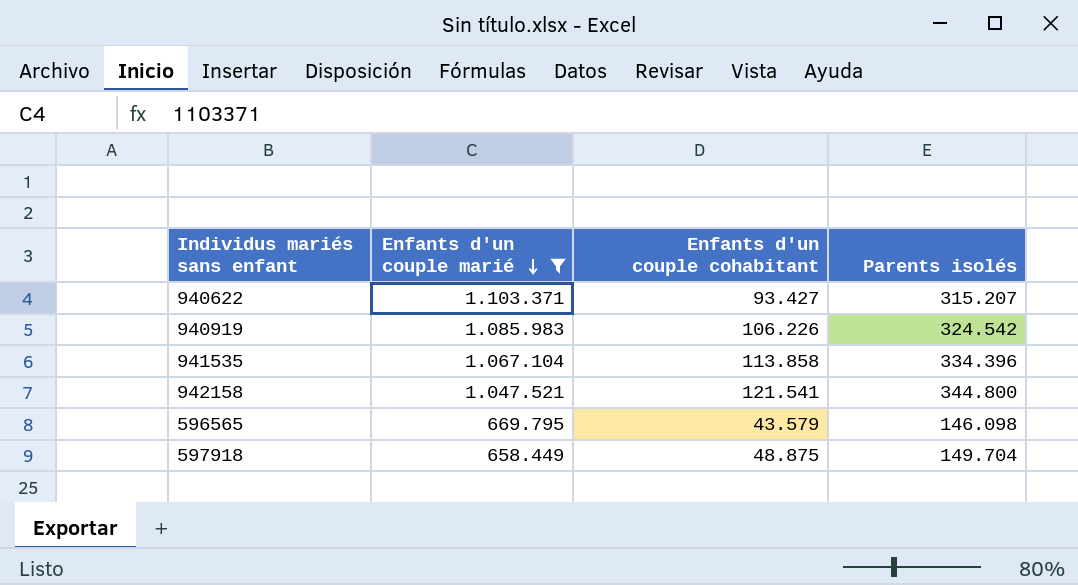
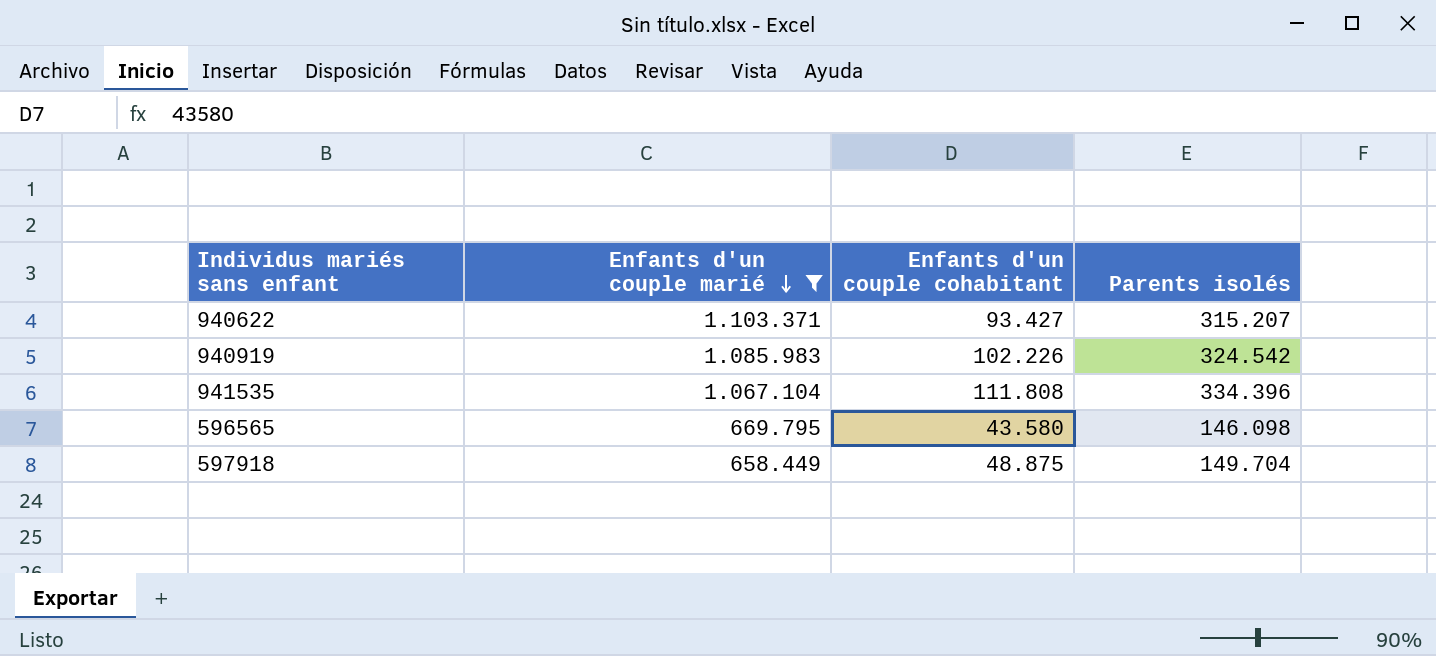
row 942158: 1.047.521 | 121.541 | 344.800 -> none
940919 | Enfants d'un couple cohabitant: 106.226 -> 102.226
941535 | Enfants d'un couple cohabitant: 113.858 -> 111.808
596565 | Enfants d'un couple cohabitant: 43.579 -> 43.580

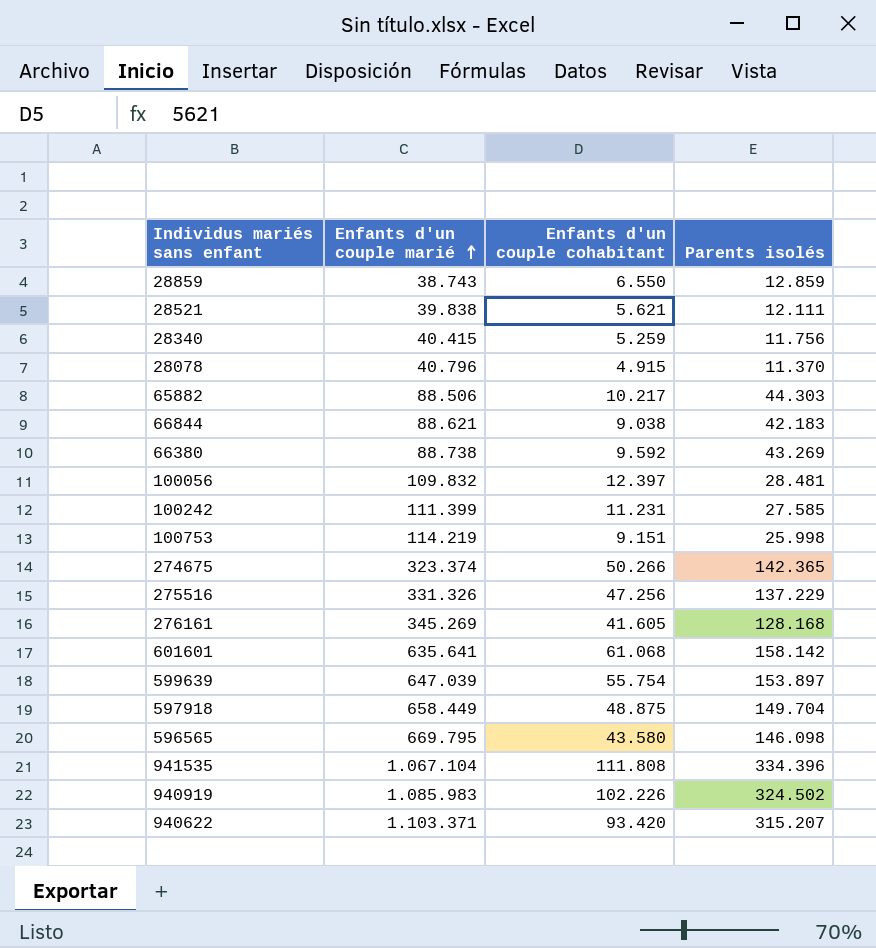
filter: Enfants d'un couple marié >= 658.449 -> none
row order: Enfants d'un couple marié descending -> Enfants d'un couple marié ascending
940919 | Parents isolés: 324.542 -> 324.502
940622 | Enfants d'un couple cohabitant: 93.427 -> 93.420

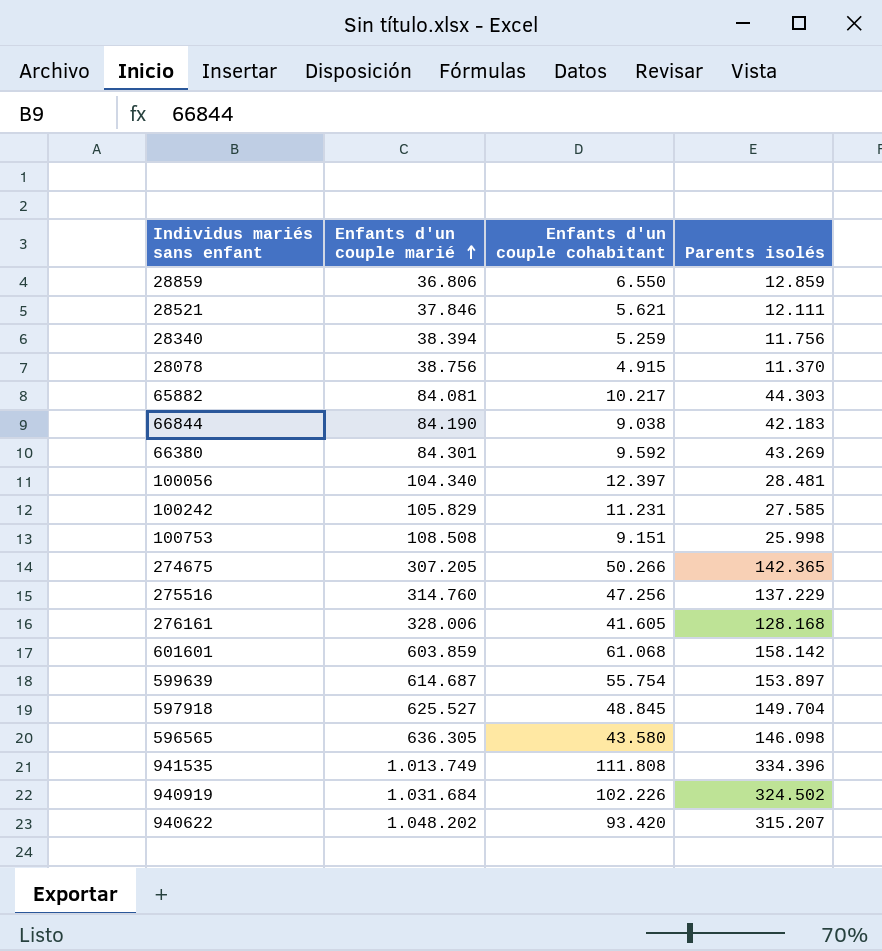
28859 | Enfants d'un couple marié: 38.743 -> 36.806
28521 | Enfants d'un couple marié: 39.838 -> 37.846
28340 | Enfants d'un couple marié: 40.415 -> 38.394
28078 | Enfants d'un couple marié: 40.796 -> 38.756
65882 | Enfants d'un couple marié: 88.506 -> 84.081
66844 | Enfants d'un couple marié: 88.621 -> 84.190
66380 | Enfants d'un couple marié: 88.738 -> 84.301
100056 | Enfants d'un couple marié: 109.832 -> 104.340
100242 | Enfants d'un couple marié: 111.399 -> 105.829
100753 | Enfants d'un couple marié: 114.219 -> 108.508
274675 | Enfants d'un couple marié: 323.374 -> 307.205
275516 | Enfants d'un couple marié: 331.326 -> 314.760
276161 | Enfants d'un couple marié: 345.269 -> 328.006
601601 | Enfants d'un couple marié: 635.641 -> 603.859
599639 | Enfants d'un couple marié: 647.039 -> 614.687
597918 | Enfants d'un couple marié: 658.449 -> 625.527
597918 | Enfants d'un couple cohabitant: 48.875 -> 48.845
596565 | Enfants d'un couple marié: 669.795 -> 636.305
941535 | Enfants d'un couple marié: 1.067.104 -> 1.013.749
940919 | Enfants d'un couple marié: 1.085.983 -> 1.031.684
940622 | Enfants d'un couple marié: 1.103.371 -> 1.048.202

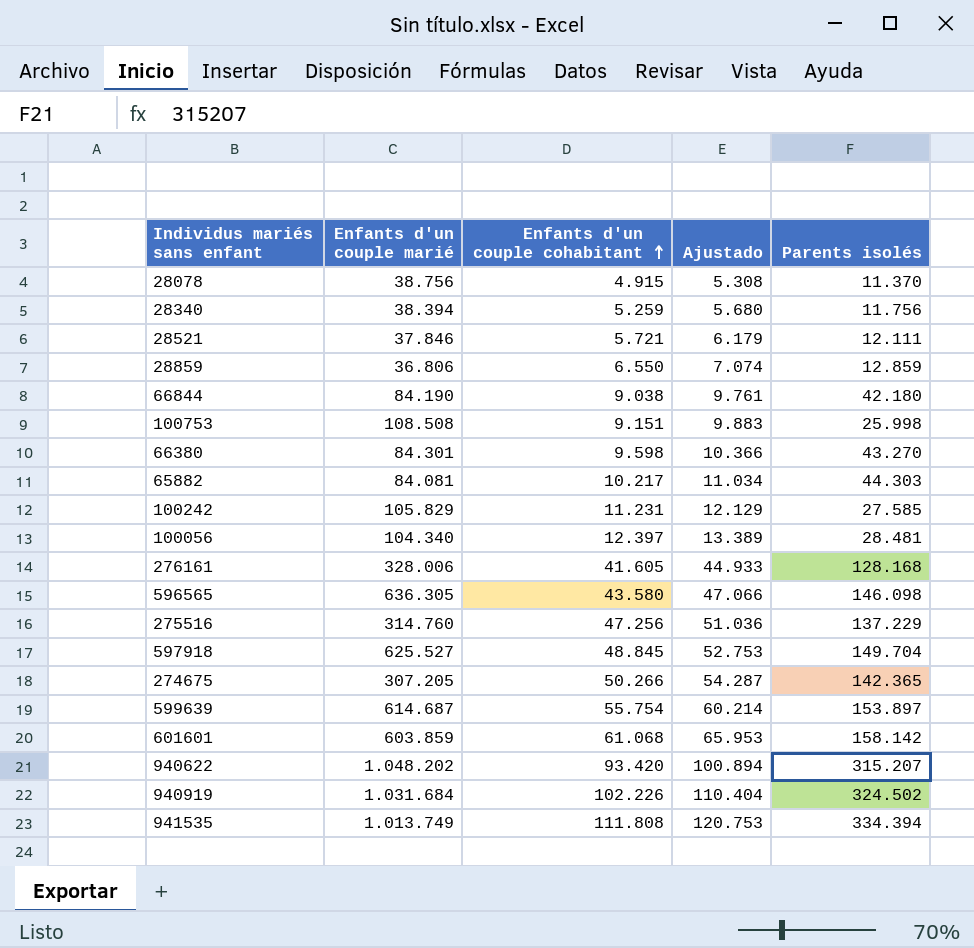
row order: Enfants d'un couple marié ascending -> Enfants d'un couple cohabitant ascending
column Ajustado | formula: none -> [Enfants d'un couple cohabitant] * 1,08
28521 | Enfants d'un couple cohabitant: 5.621 -> 5.721
66844 | Parents isolés: 42.183 -> 42.180
66380 | Enfants d'un couple cohabitant: 9.592 -> 9.598
66380 | Parents isolés: 43.269 -> 43.270
941535 | Parents isolés: 334.396 -> 334.394

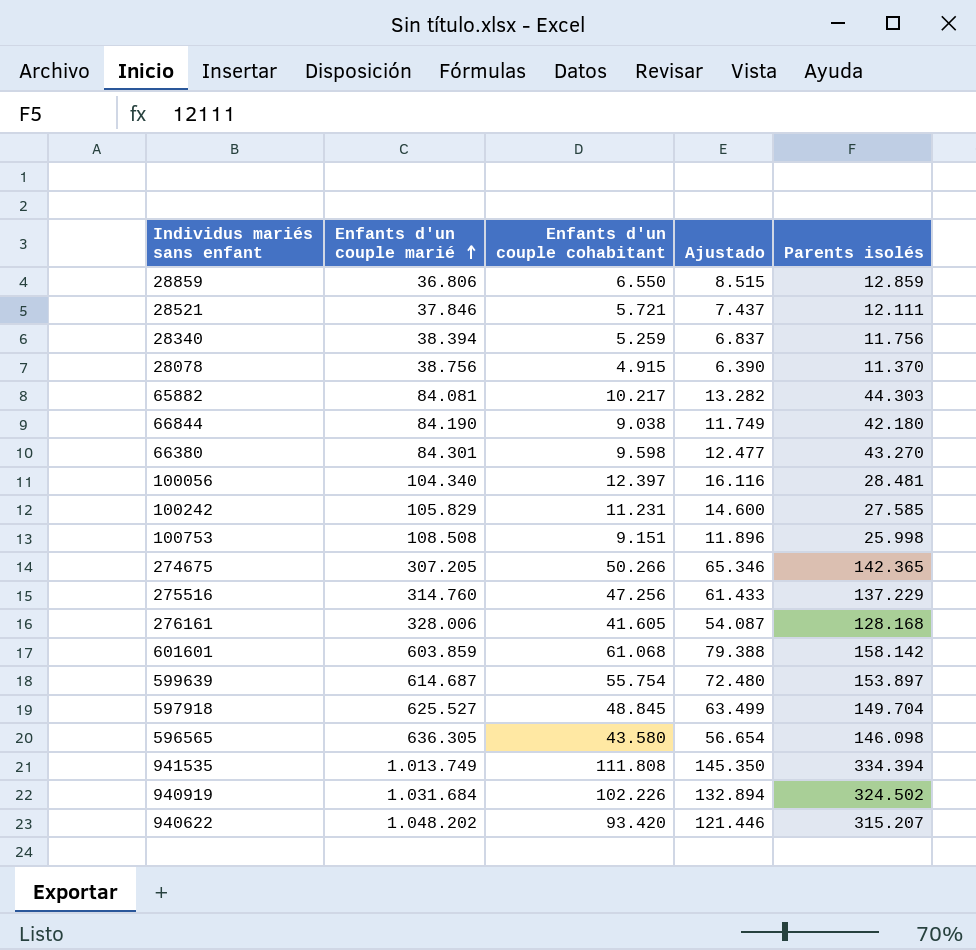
row order: Enfants d'un couple cohabitant ascending -> Enfants d'un couple marié ascending
column Ajustado | formula: [Enfants d'un couple cohabitant] * 1,08 -> [Enfants d'un couple cohabitant] * 1,3

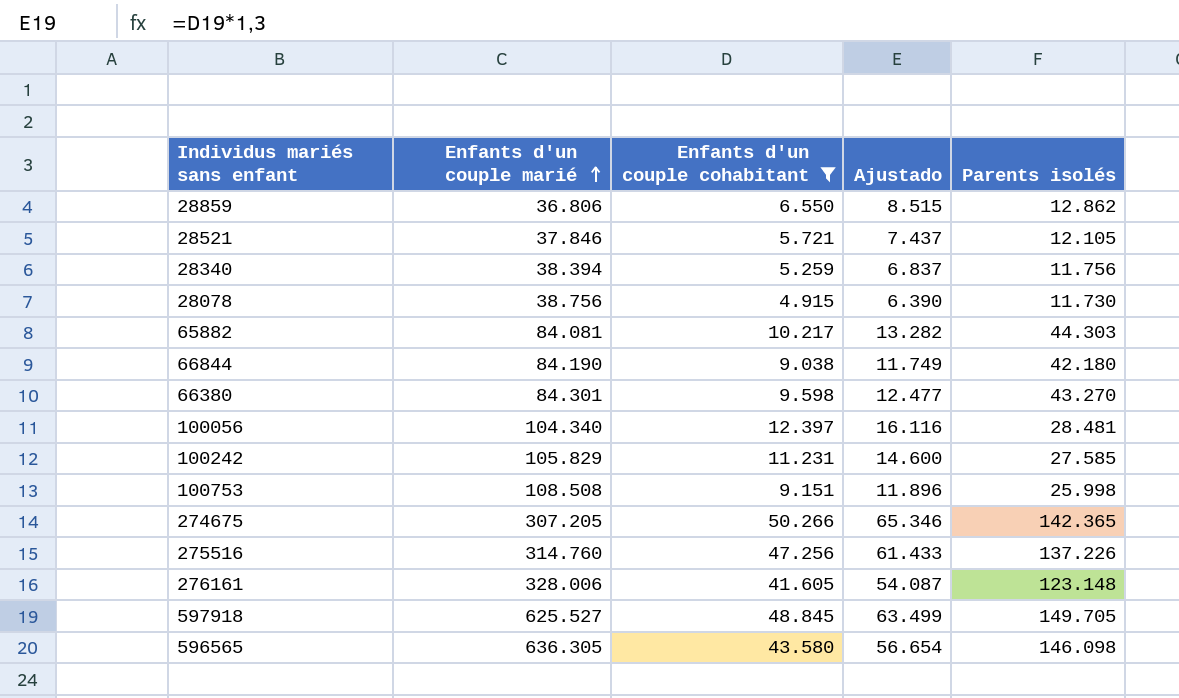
filter: none -> Enfants d'un couple cohabitant <= 50.266
28859 | Parents isolés: 12.859 -> 12.862
28521 | Parents isolés: 12.111 -> 12.105
28078 | Parents isolés: 11.370 -> 11.730
275516 | Parents isolés: 137.229 -> 137.226
276161 | Parents isolés: 128.168 -> 123.148
597918 | Parents isolés: 149.704 -> 149.705

